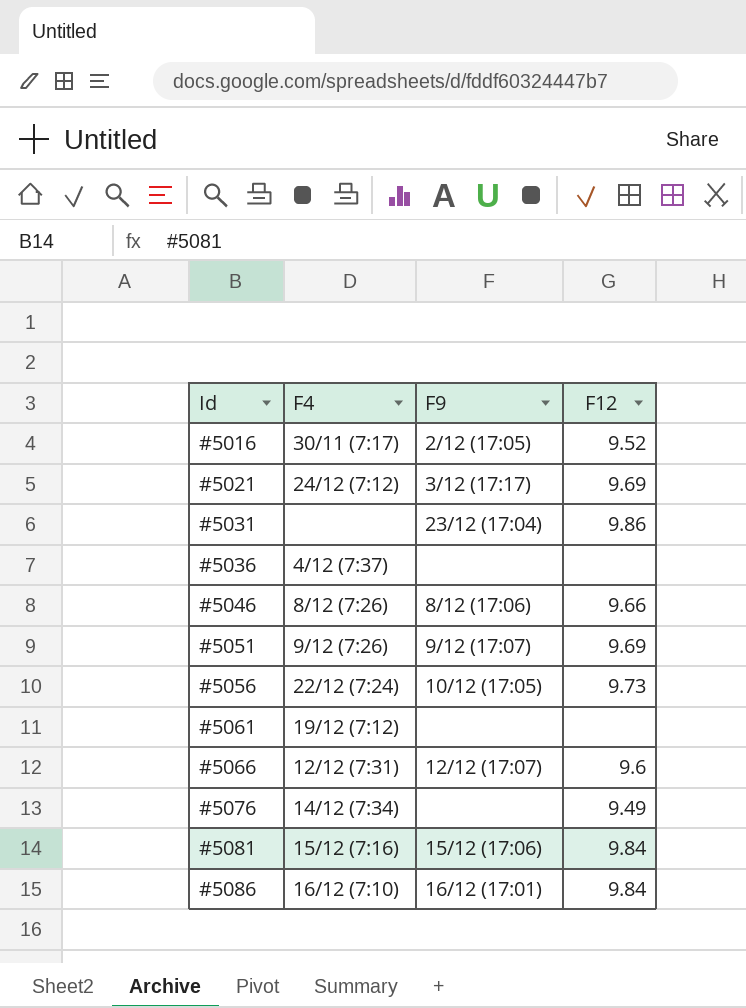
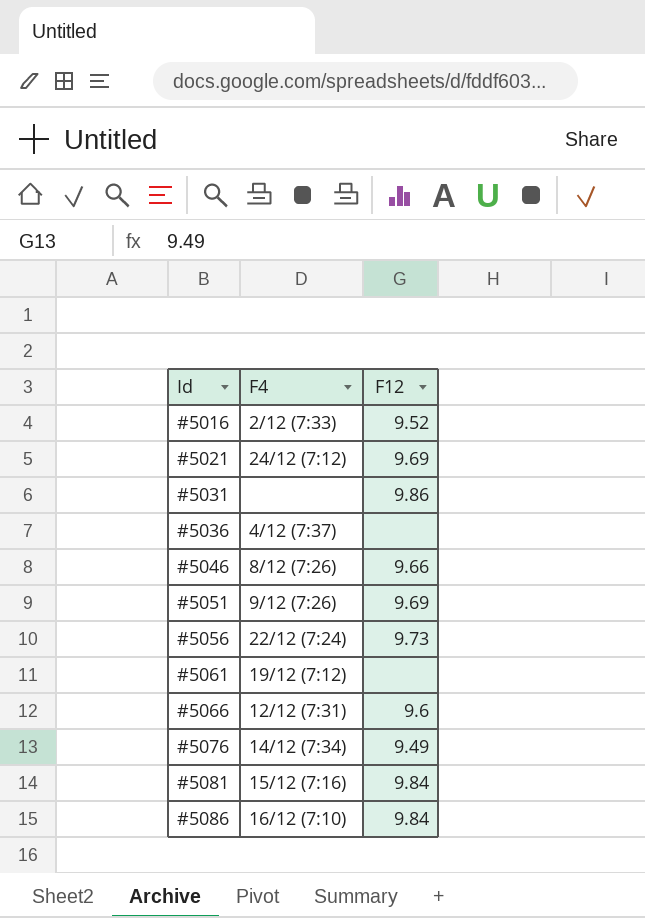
column F9 | position: 3 -> none
#5016 | F4: 30/11 (7:17) -> 2/12 (7:33)

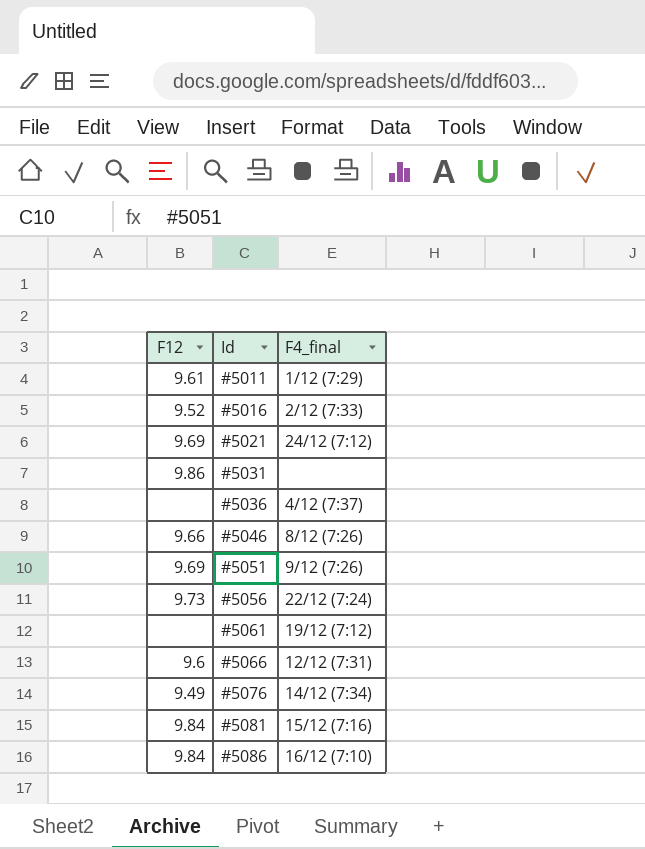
column F12 | position: 3 -> 1
column name: F4 -> F4_final
row #5011: none -> 9.61 | 1/12 (7:29)

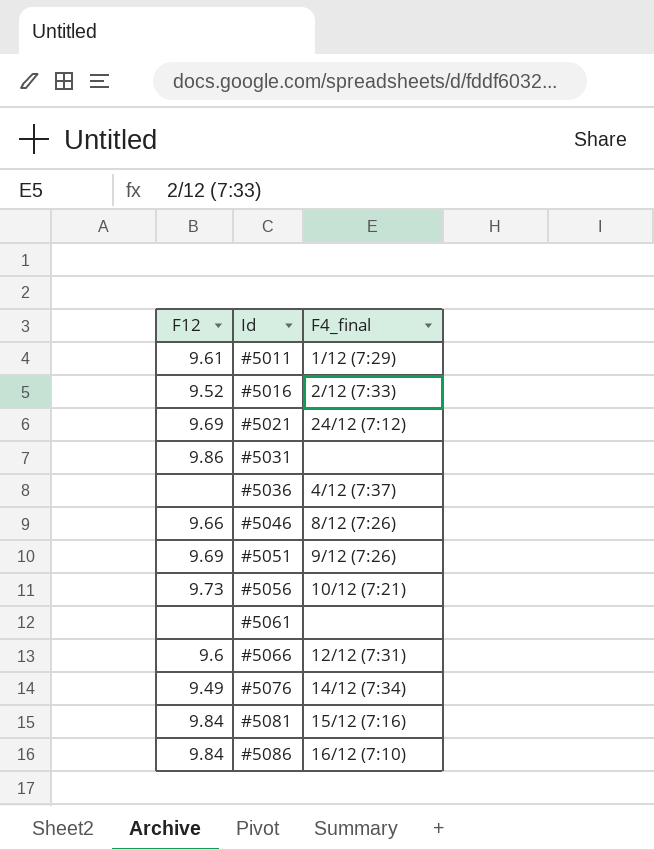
#5056 | F4_final: 22/12 (7:24) -> 10/12 (7:21)
#5061 | F4_final: 19/12 (7:12) -> none

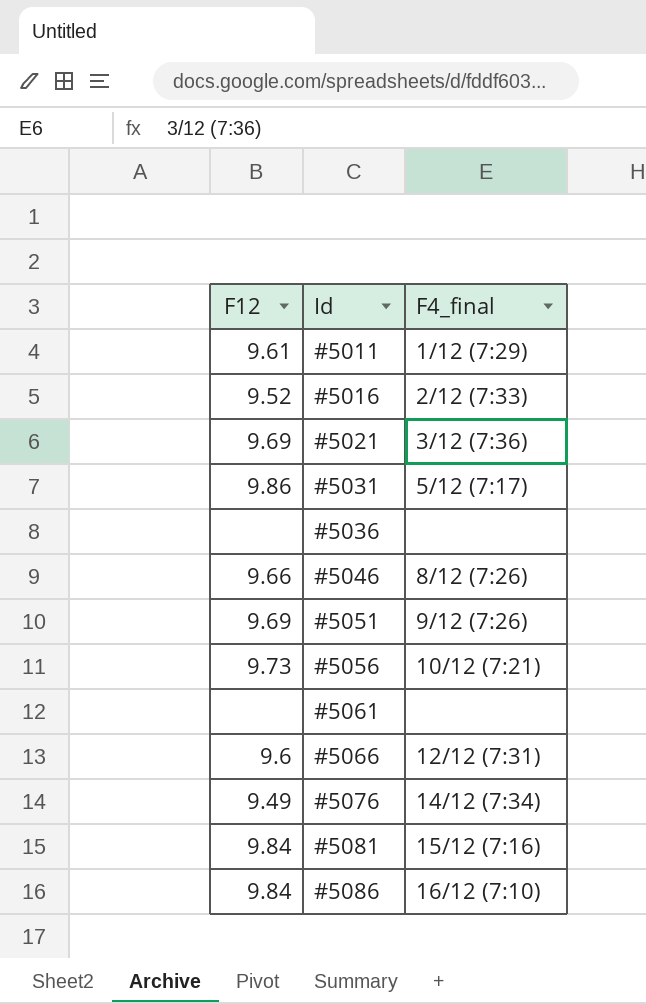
#5021 | F4_final: 24/12 (7:12) -> 3/12 (7:36)
#5031 | F4_final: none -> 5/12 (7:17)
#5036 | F4_final: 4/12 (7:37) -> none

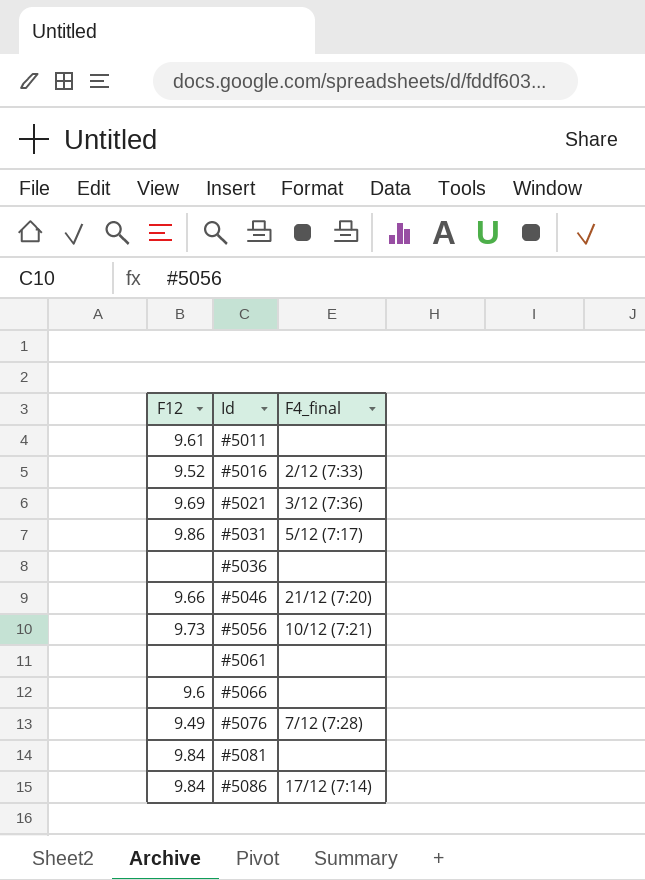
row #5051: 9.69 | 9/12 (7:26) -> none
#5011 | F4_final: 1/12 (7:29) -> none
#5046 | F4_final: 8/12 (7:26) -> 21/12 (7:20)
#5066 | F4_final: 12/12 (7:31) -> none
#5076 | F4_final: 14/12 (7:34) -> 7/12 (7:28)
#5081 | F4_final: 15/12 (7:16) -> none
#5086 | F4_final: 16/12 (7:10) -> 17/12 (7:14)

